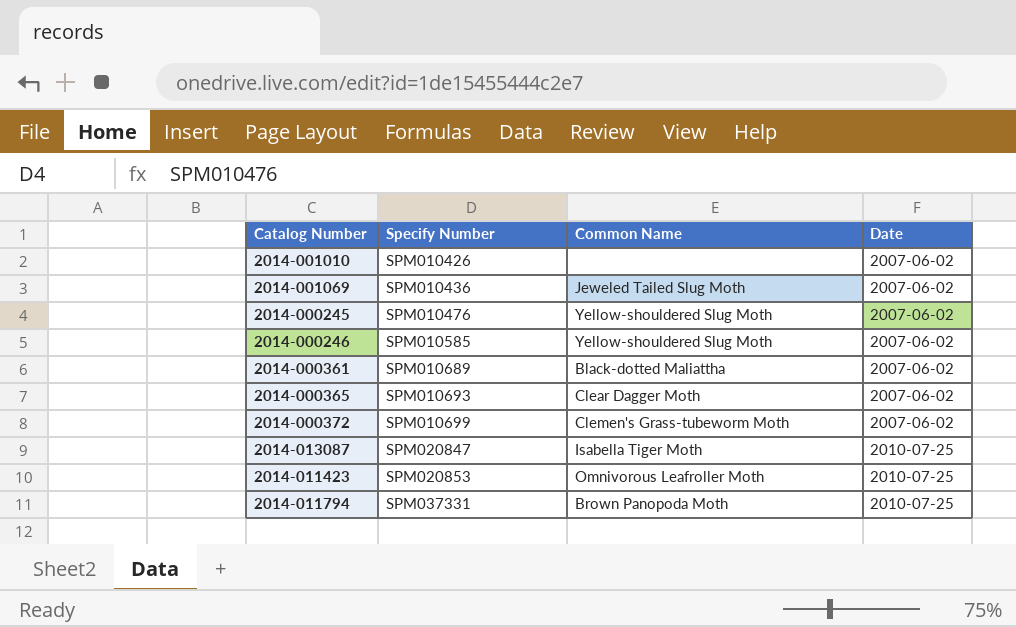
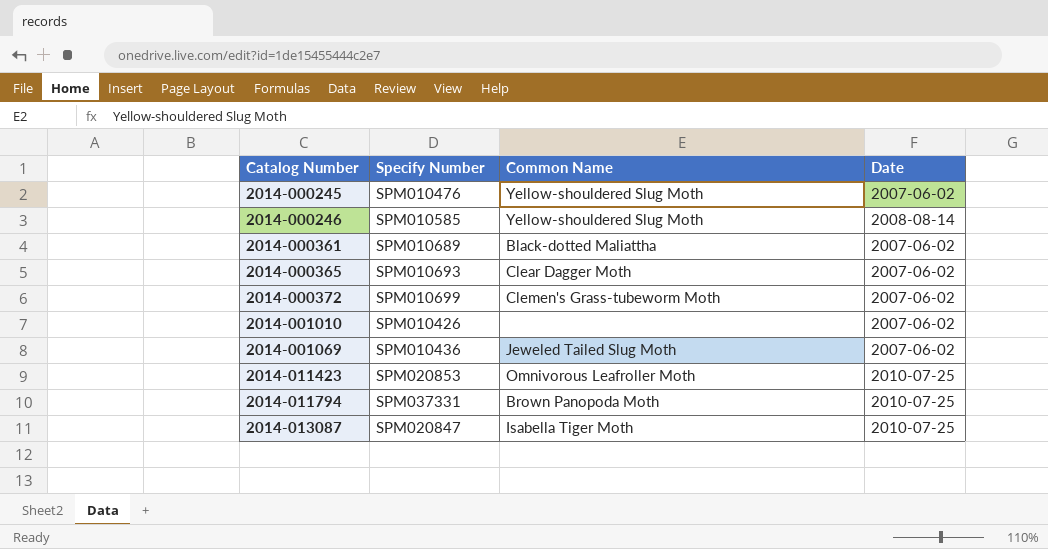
row order: Specify Number ascending -> Catalog Number ascending
2014-000246 | Date: 2007-06-02 -> 2008-08-14

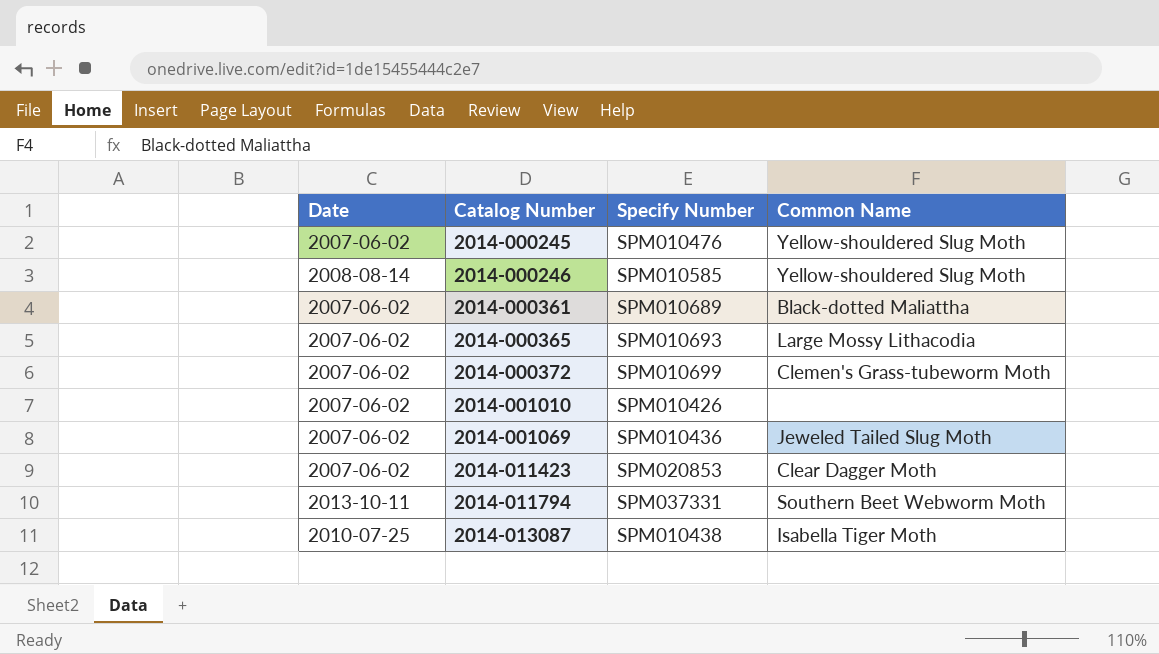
column Date | position: 4 -> 1
2014-000365 | Common Name: Clear Dagger Moth -> Large Mossy Lithacodia
2014-011423 | Date: 2010-07-25 -> 2007-06-02
2014-011423 | Common Name: Omnivorous Leafroller Moth -> Clear Dagger Moth
2014-011794 | Date: 2010-07-25 -> 2013-10-11
2014-011794 | Common Name: Brown Panopoda Moth -> Southern Beet Webworm Moth
2014-013087 | Specify Number: SPM020847 -> SPM010438

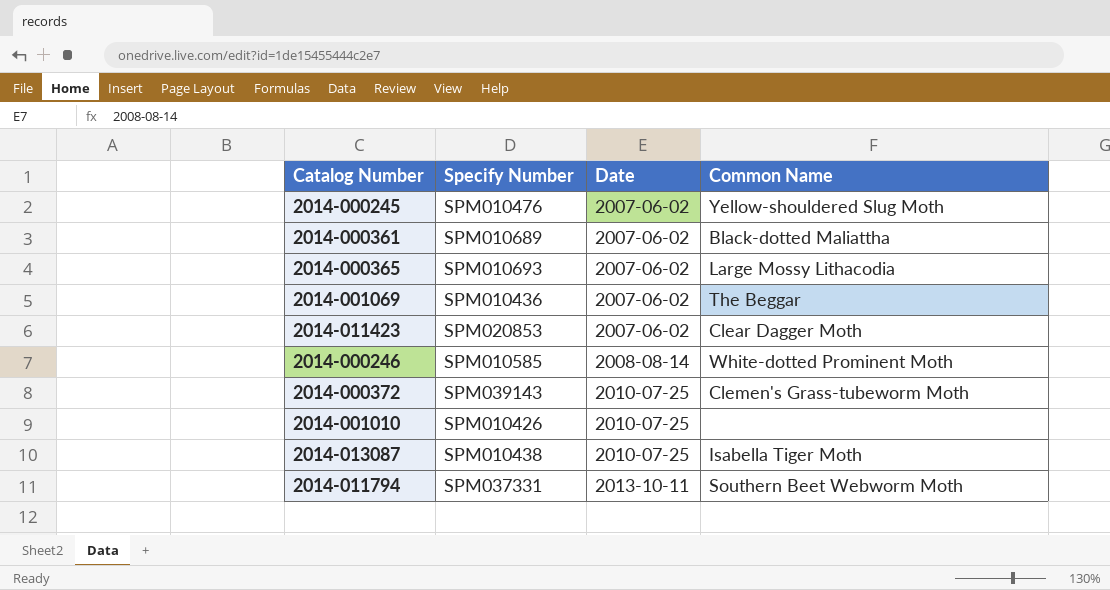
row order: Catalog Number ascending -> Date ascending
column Date | position: 1 -> 3
2014-001069 | Common Name: Jeweled Tailed Slug Moth -> The Beggar
2014-000246 | Common Name: Yellow-shouldered Slug Moth -> White-dotted Prominent Moth
2014-000372 | Specify Number: SPM010699 -> SPM039143
2014-000372 | Date: 2007-06-02 -> 2010-07-25
2014-001010 | Date: 2007-06-02 -> 2010-07-25

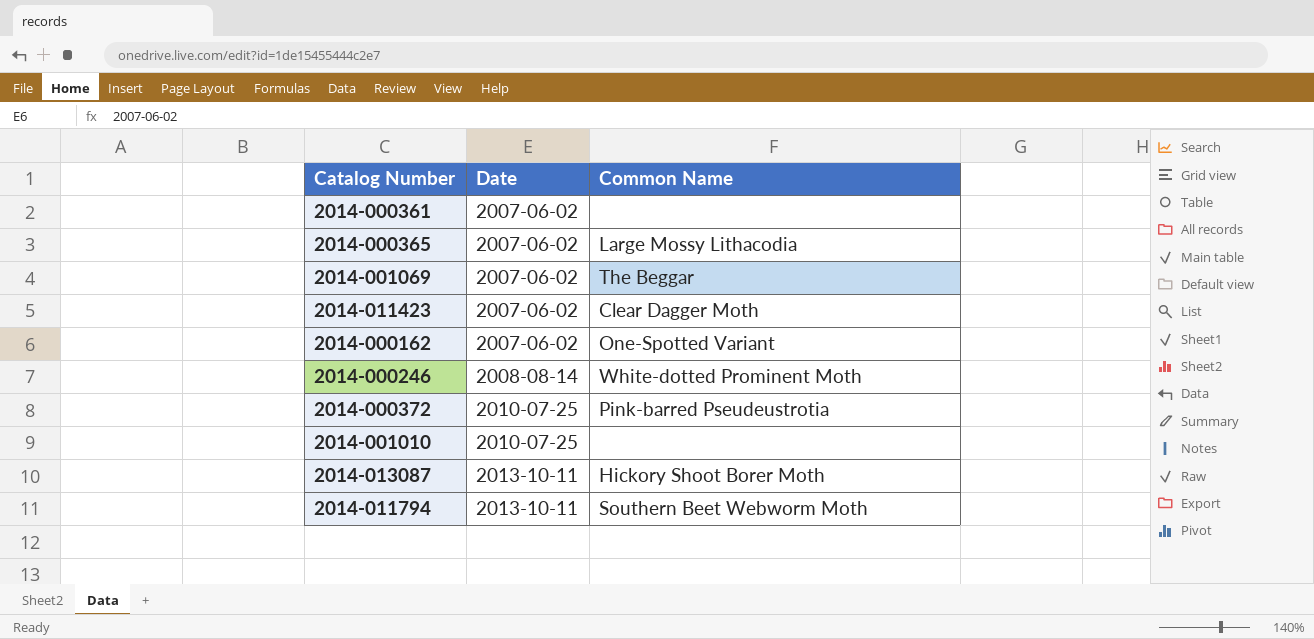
column Specify Number | position: 2 -> none
row 2014-000245: SPM010476 | 2007-06-02 | Yellow-shouldered Slug Moth -> none
2014-000361 | Common Name: Black-dotted Maliattha -> none
row 2014-000162: none -> 2007-06-02 | One-Spotted Variant
2014-000372 | Common Name: Clemen's Grass-tubeworm Moth -> Pink-barred Pseudeustrotia
2014-013087 | Date: 2010-07-25 -> 2013-10-11
2014-013087 | Common Name: Isabella Tiger Moth -> Hickory Shoot Borer Moth

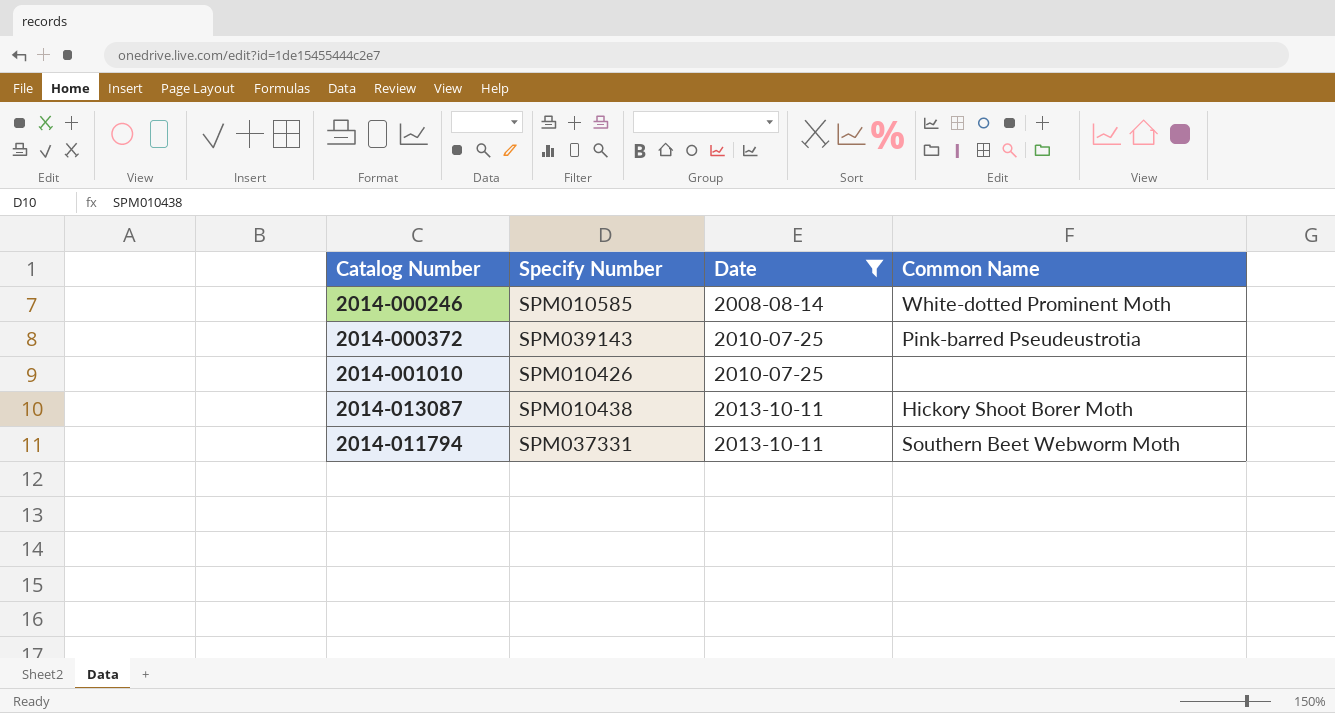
filter: none -> Date != 2007-06-02
column Specify Number | position: none -> 2

